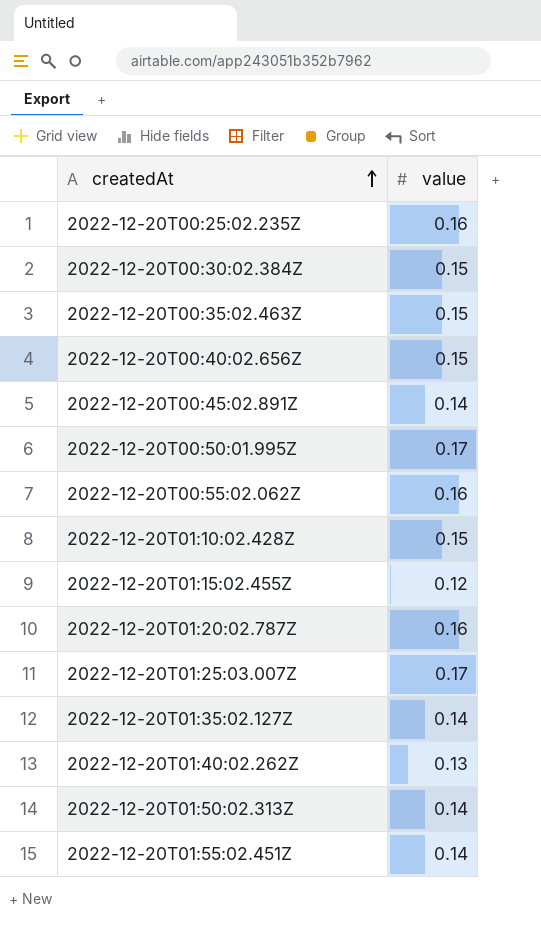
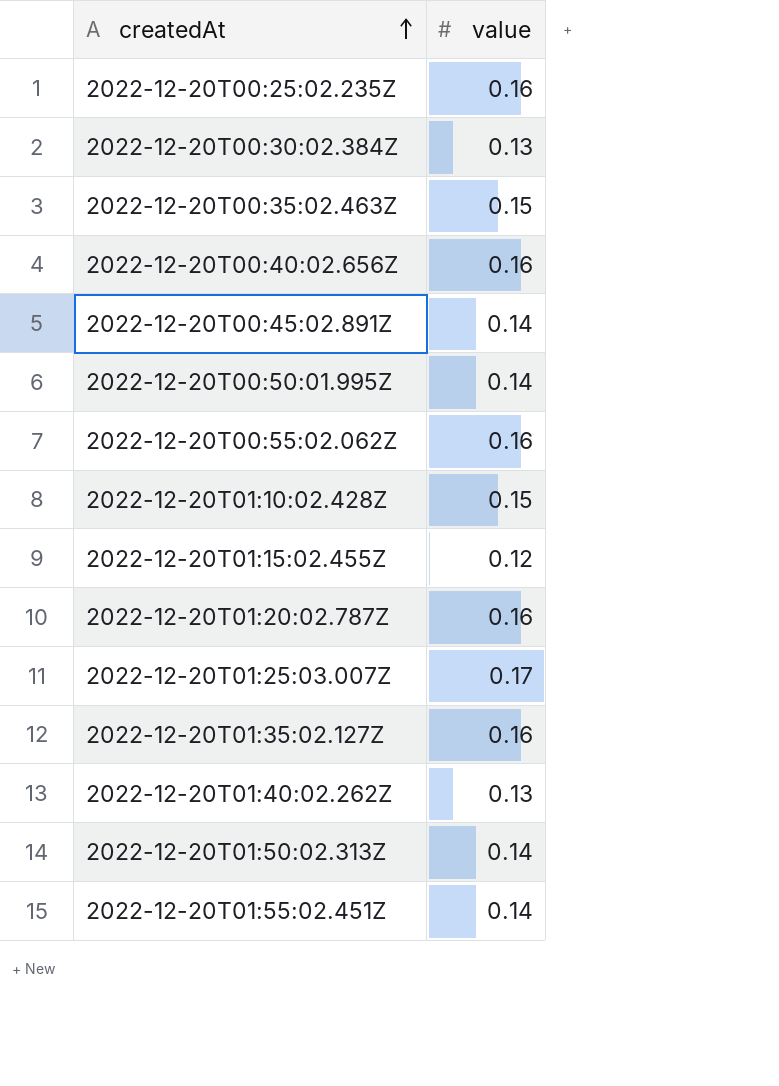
2022-12-20T00:30:02.384Z | value: 0.15 -> 0.13
2022-12-20T00:40:02.656Z | value: 0.15 -> 0.16
2022-12-20T00:50:01.995Z | value: 0.17 -> 0.14
2022-12-20T01:35:02.127Z | value: 0.14 -> 0.16

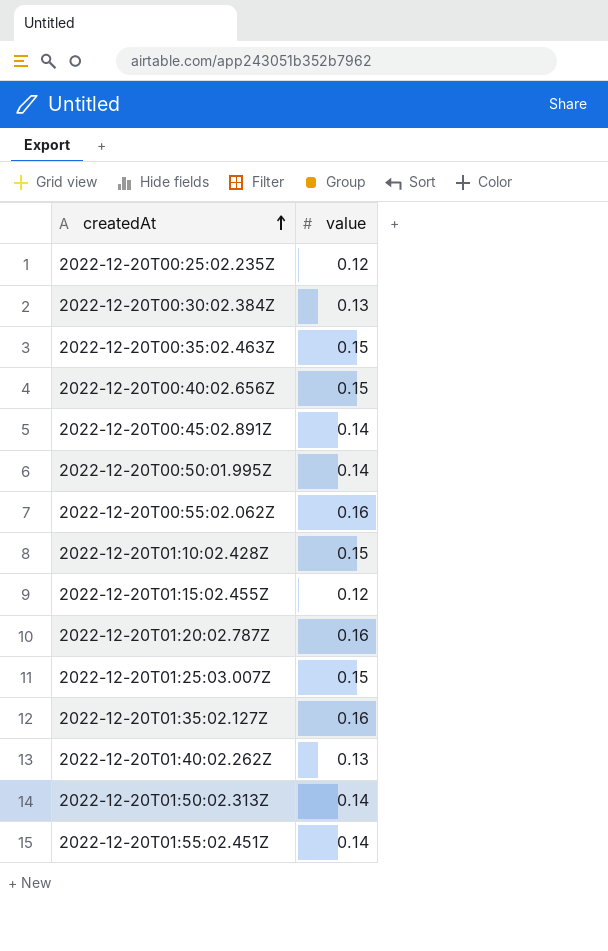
2022-12-20T00:25:02.235Z | value: 0.16 -> 0.12
2022-12-20T00:40:02.656Z | value: 0.16 -> 0.15
2022-12-20T01:25:03.007Z | value: 0.17 -> 0.15

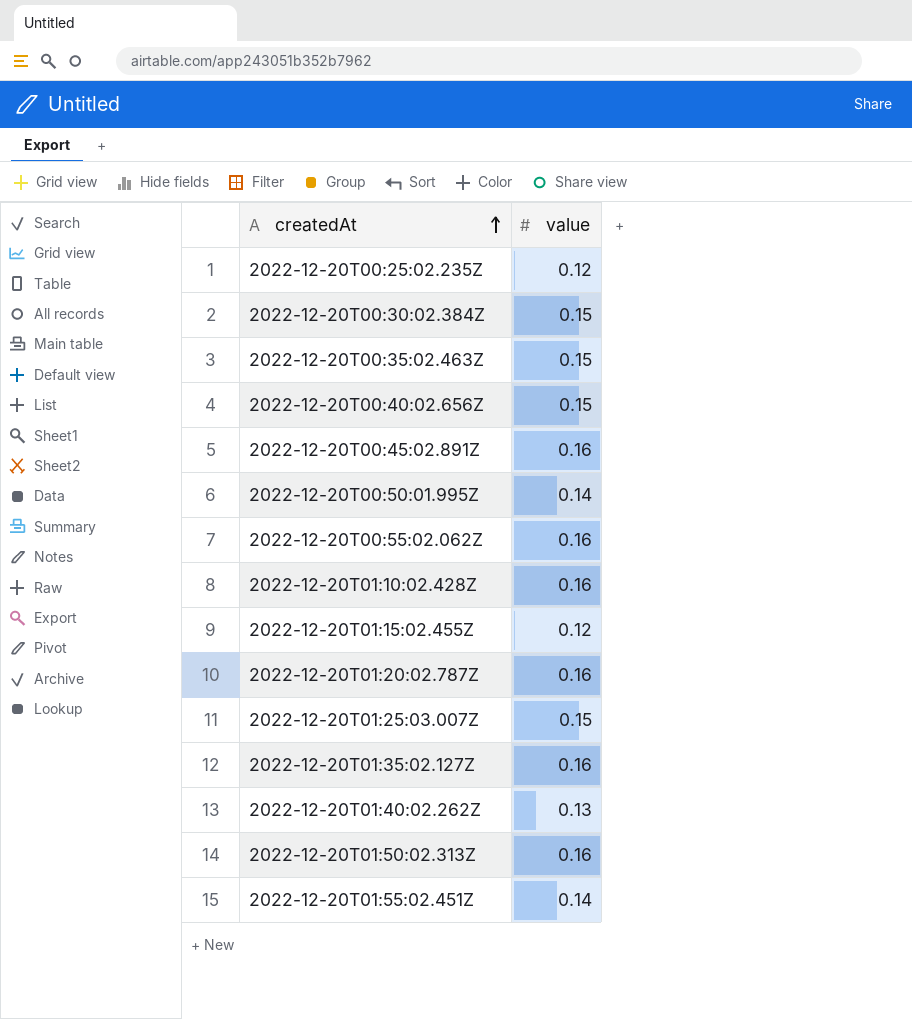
2022-12-20T00:30:02.384Z | value: 0.13 -> 0.15
2022-12-20T00:45:02.891Z | value: 0.14 -> 0.16
2022-12-20T01:10:02.428Z | value: 0.15 -> 0.16
2022-12-20T01:50:02.313Z | value: 0.14 -> 0.16

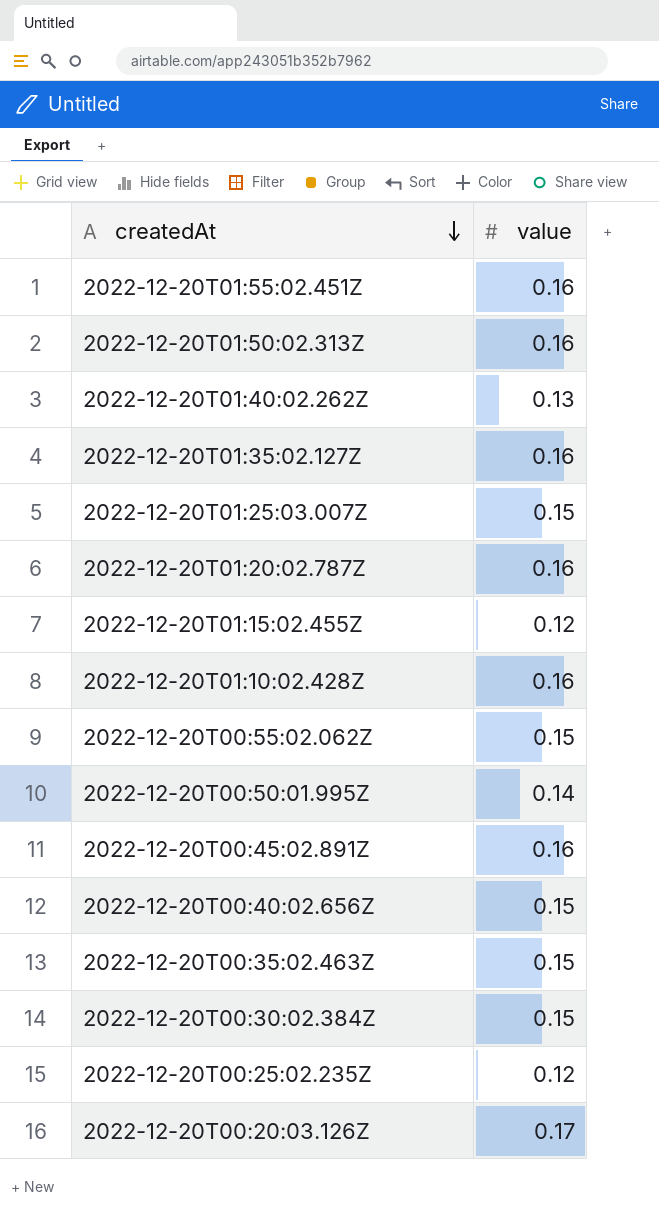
row order: createdAt ascending -> createdAt descending
2022-12-20T01:55:02.451Z | value: 0.14 -> 0.16
2022-12-20T00:55:02.062Z | value: 0.16 -> 0.15
row 2022-12-20T00:20:03.126Z: none -> 0.17

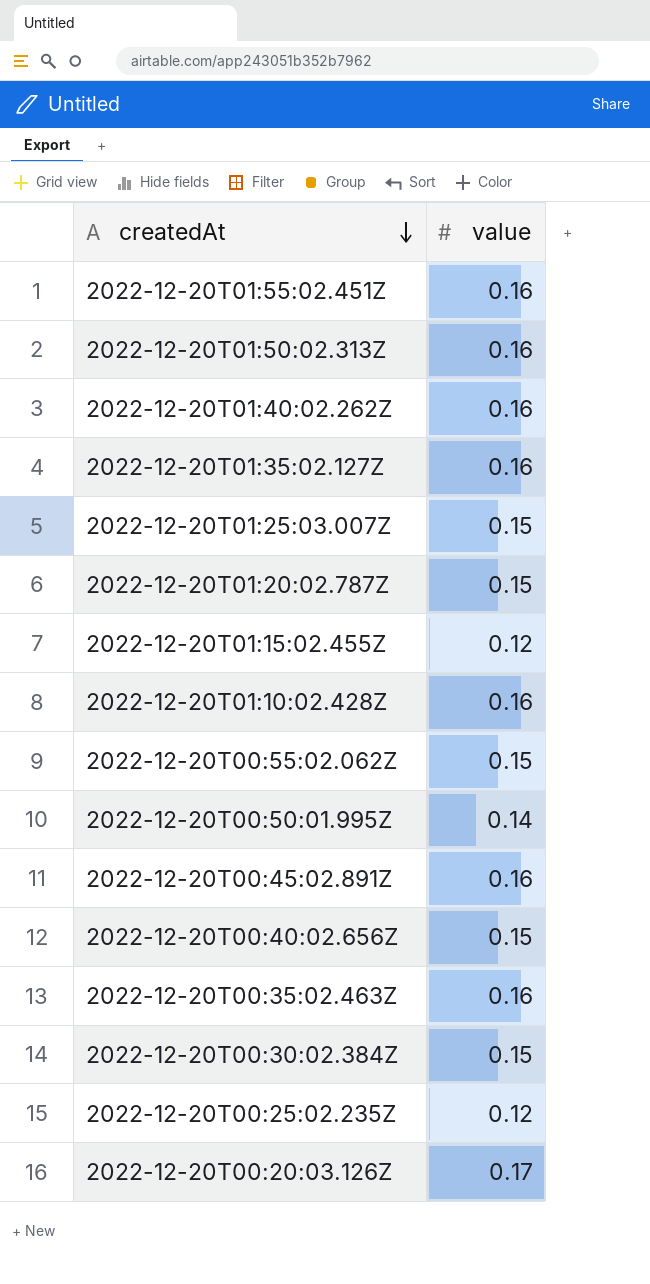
2022-12-20T01:40:02.262Z | value: 0.13 -> 0.16
2022-12-20T01:20:02.787Z | value: 0.16 -> 0.15
2022-12-20T00:35:02.463Z | value: 0.15 -> 0.16

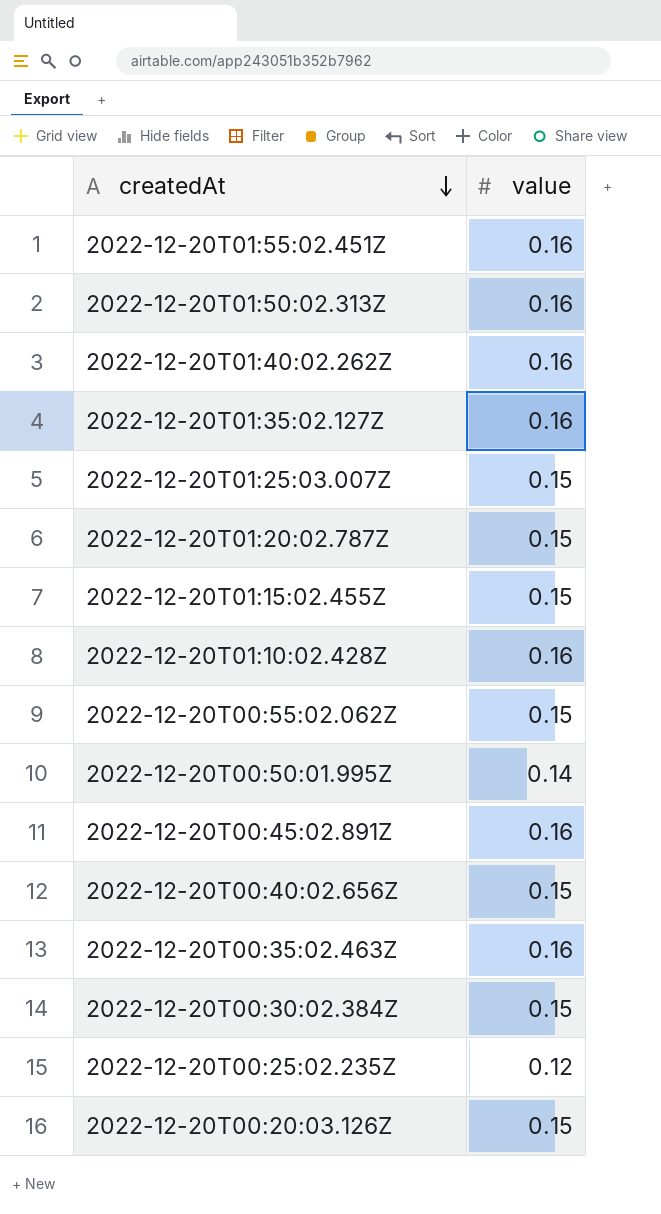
2022-12-20T01:15:02.455Z | value: 0.12 -> 0.15
2022-12-20T00:20:03.126Z | value: 0.17 -> 0.15

